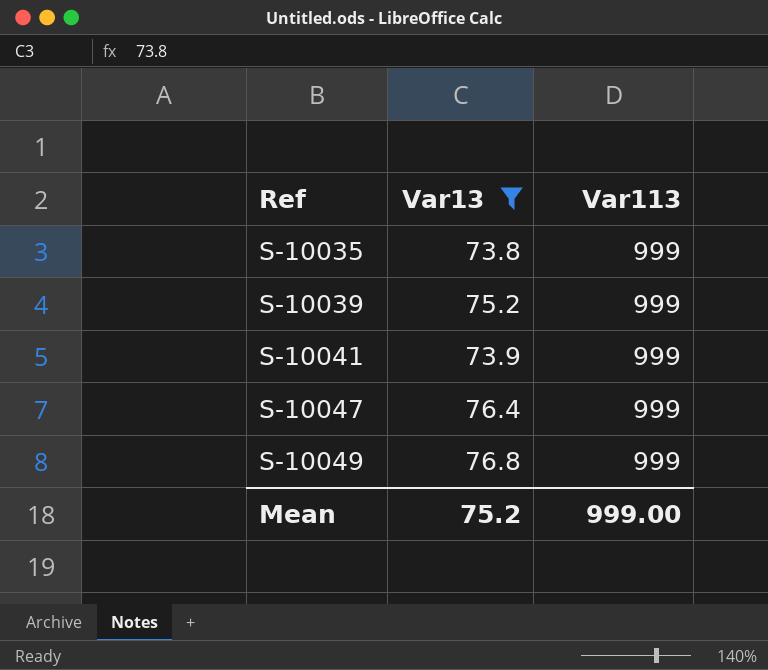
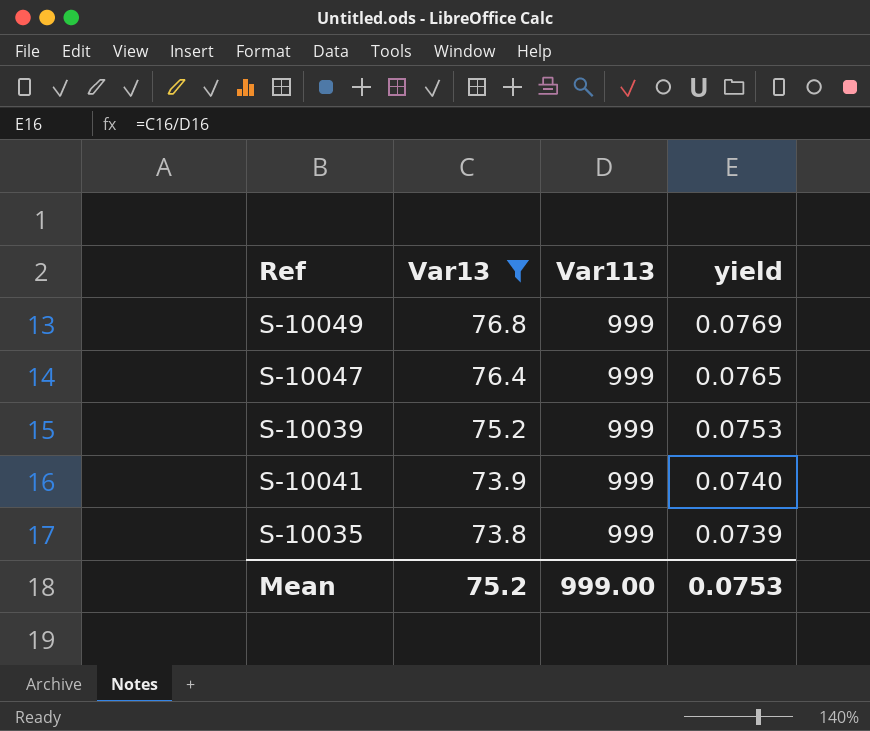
row order: Ref ascending -> Var13 descending
column yield | formula: none -> [Var13] / [Var113]

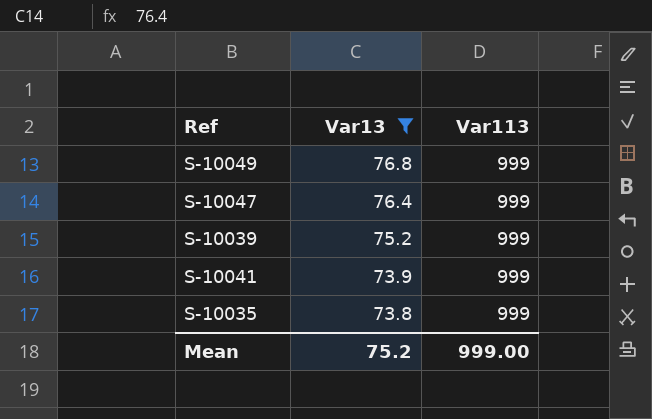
column yield | formula: [Var13] / [Var113] -> none

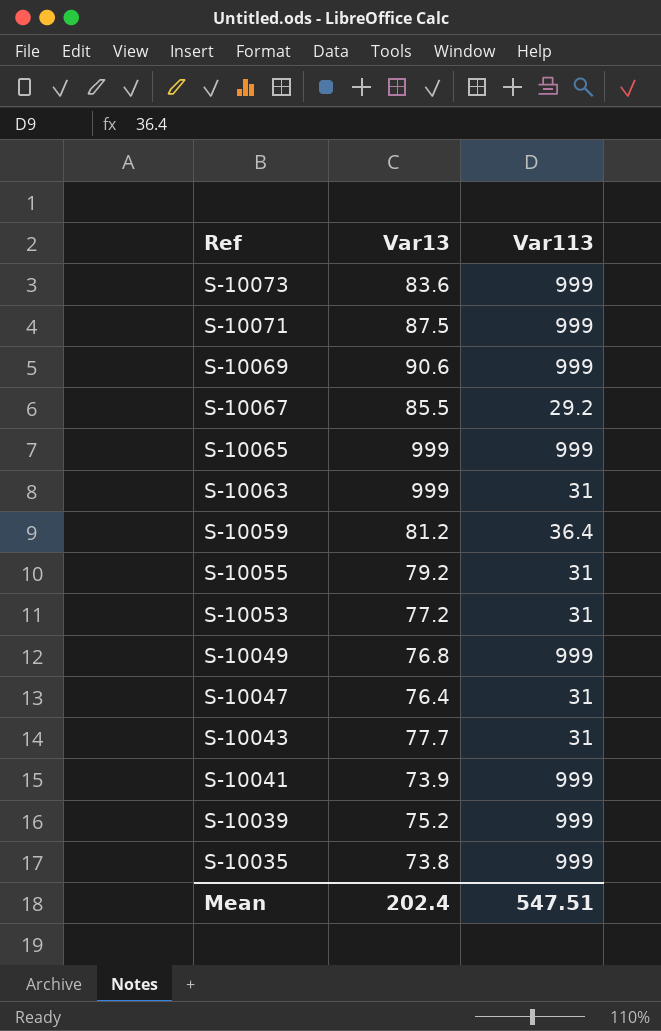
filter: Var13 <= 76.8 -> none
row order: Var13 descending -> Ref descending
S-10047 | Var113: 999 -> 31
Mean | Var13: 75.2 -> 202.4
Mean | Var113: 999.00 -> 547.51

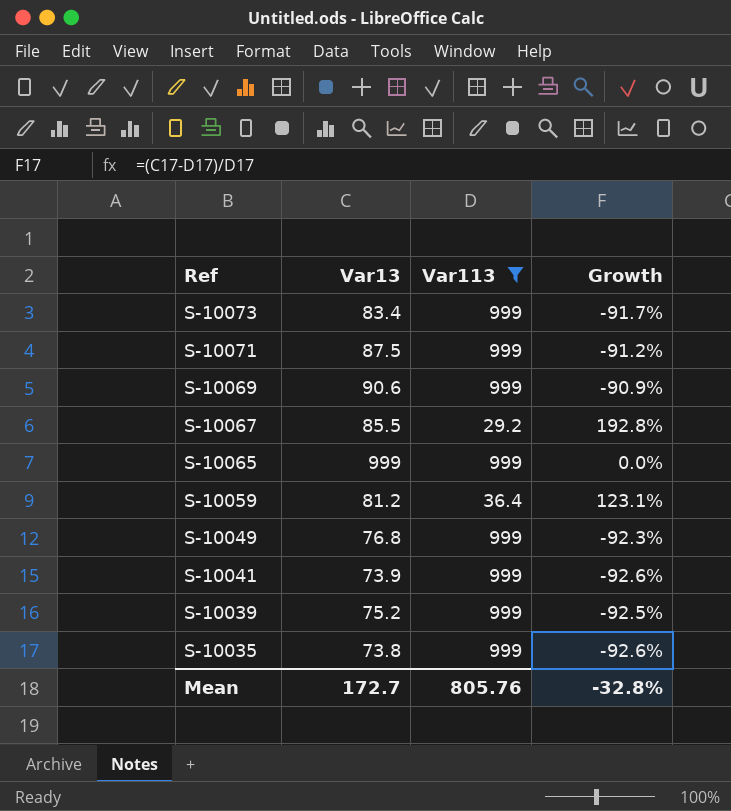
filter: none -> Var113 != 31
column Growth | formula: none -> ([Var13] - [Var113]) / [Var113]
S-10073 | Var13: 83.6 -> 83.4
Mean | Var13: 202.4 -> 172.7
Mean | Var113: 547.51 -> 805.76

